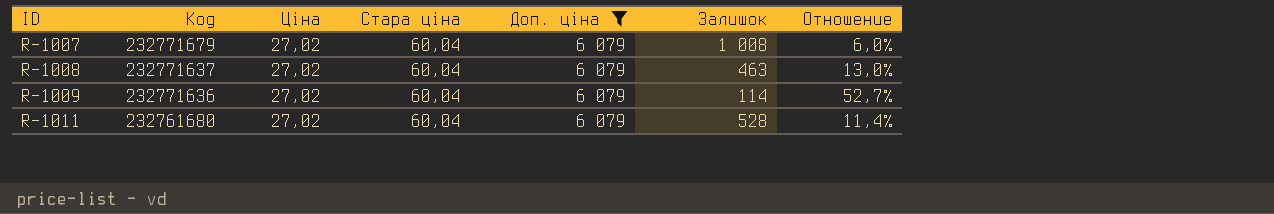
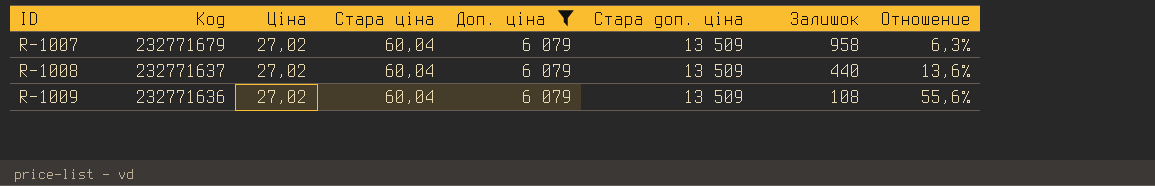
column Стара доп. ціна | position: none -> 6
row R-1011: 232761680 | 27,02 | 60,04 | 6 079 | 528 | 11,4% -> none
R-1007 | Залишок: 1 008 -> 958
R-1007 | Отношение: 6,0% -> 6,3%
R-1008 | Залишок: 463 -> 440
R-1008 | Отношение: 13,0% -> 13,6%
R-1009 | Залишок: 114 -> 108
R-1009 | Отношение: 52,7% -> 55,6%

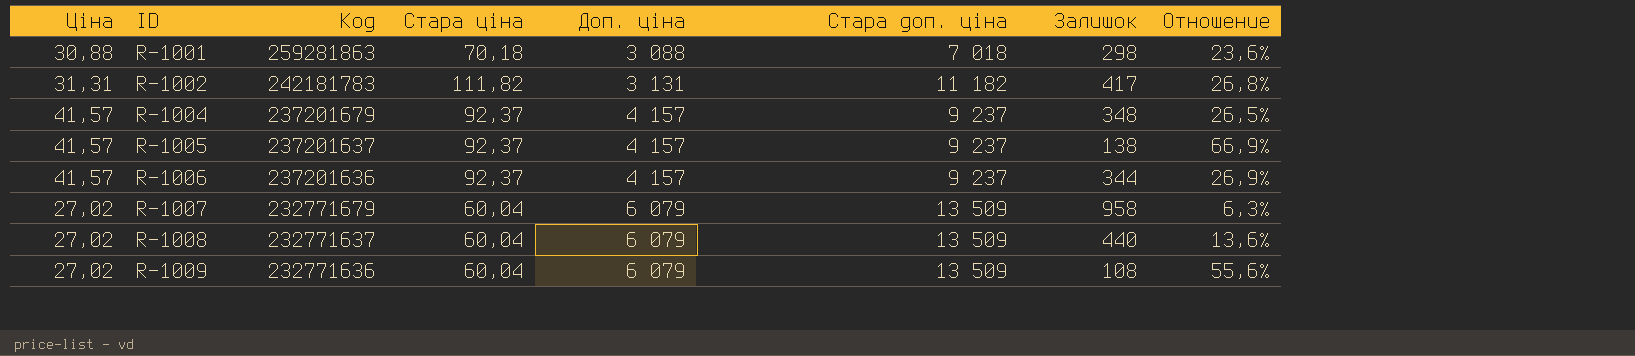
filter: Доп. ціна = 6 079 -> none
column Ціна | position: 3 -> 1

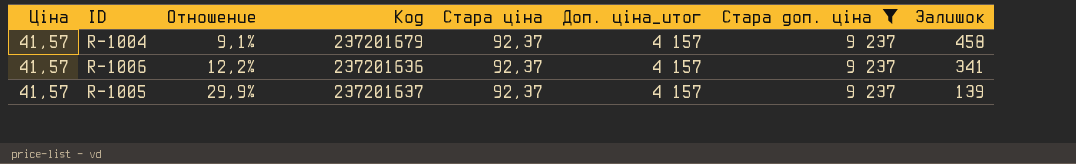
filter: none -> Стара доп. ціна = 9 237
row order: ID ascending -> Отношение ascending
column Отношение | formula: [Стара ціна] / [Залишок] -> [Ціна] / [Залишок]
column Отношение | position: 8 -> 3
column name: Доп. ціна -> Доп. ціна_итог
R-1004 | Залишок: 348 -> 458
R-1006 | Залишок: 344 -> 341
R-1005 | Залишок: 138 -> 139

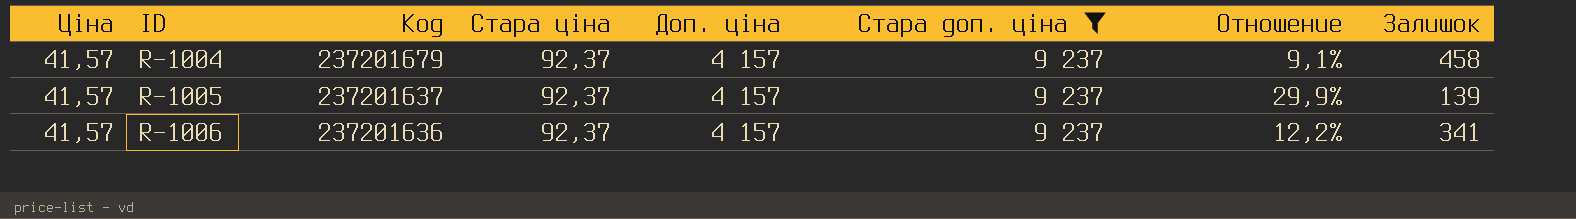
row order: Отношение ascending -> ID ascending
column name: Доп. ціна_итог -> Доп. ціна
column Отношение | position: 3 -> 7

